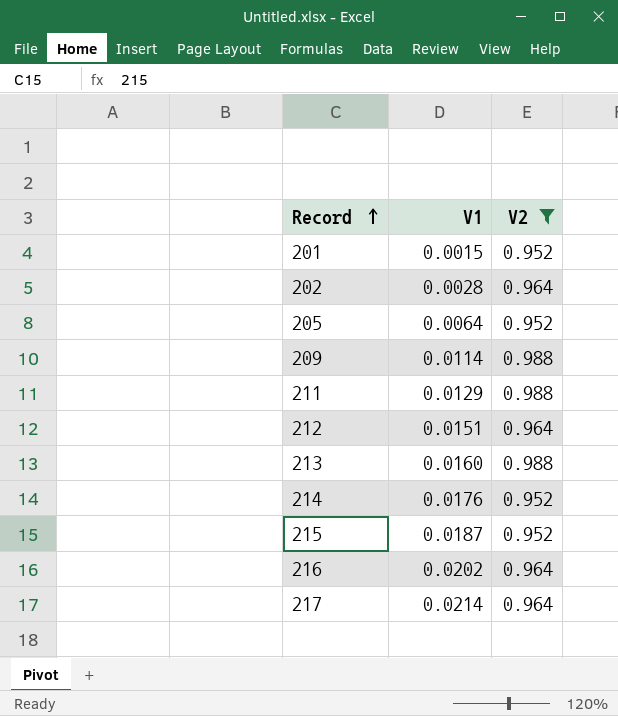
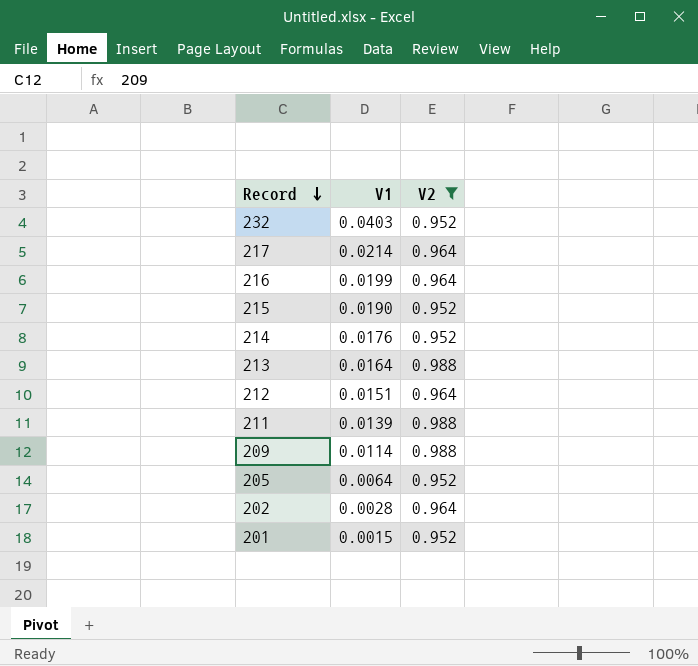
row order: Record ascending -> Record descending
row 232: none -> 0.0403 | 0.952
216 | V1: 0.0202 -> 0.0199
215 | V1: 0.0187 -> 0.0190
213 | V1: 0.0160 -> 0.0164
211 | V1: 0.0129 -> 0.0139

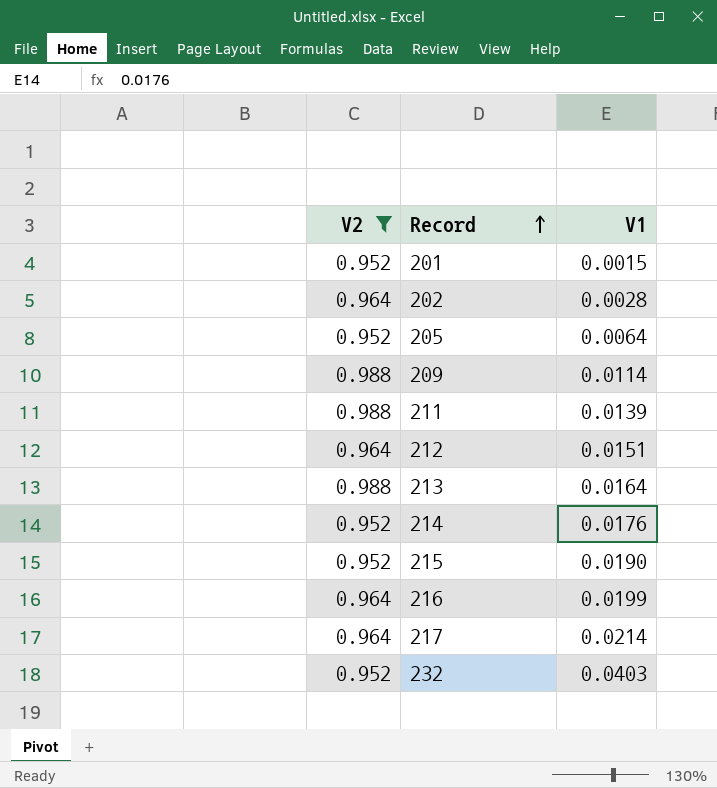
row order: Record descending -> Record ascending
column V2 | position: 3 -> 1

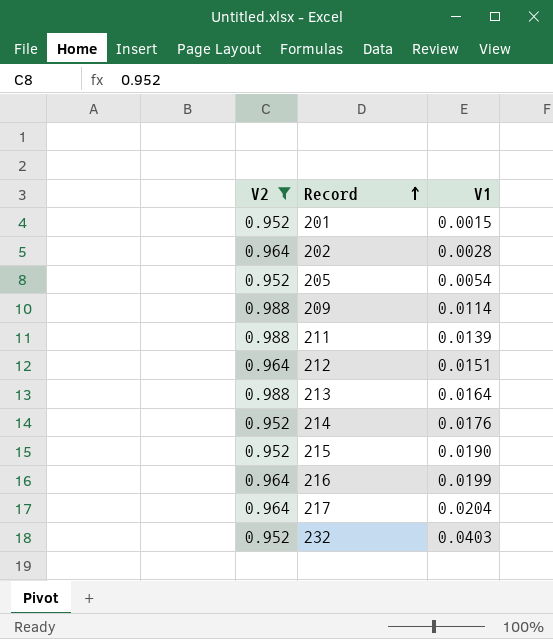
205 | V1: 0.0064 -> 0.0054
217 | V1: 0.0214 -> 0.0204

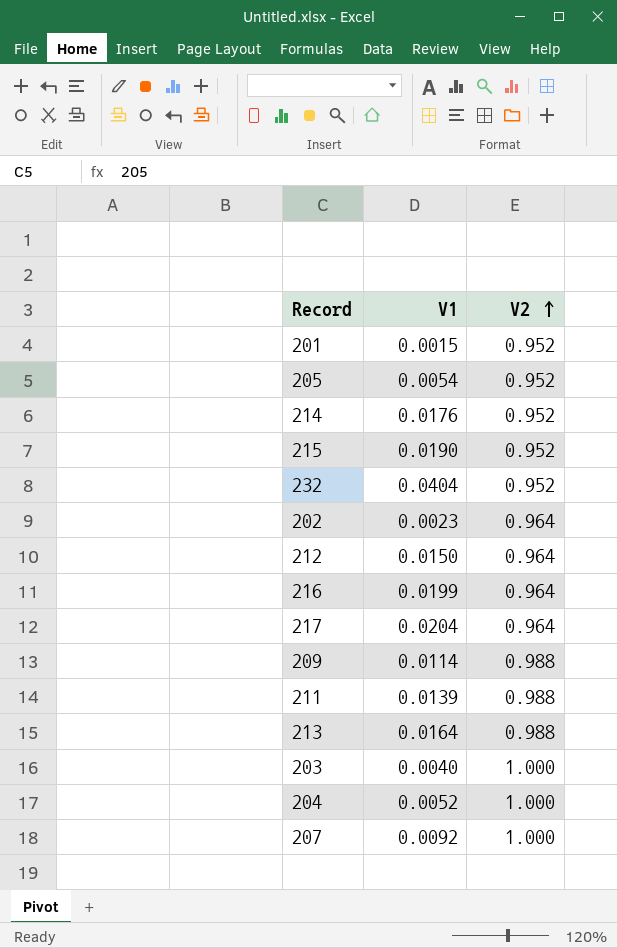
filter: V2 != 1.000 -> none
row order: Record ascending -> V2 ascending
column V2 | position: 1 -> 3
232 | V1: 0.0403 -> 0.0404
202 | V1: 0.0028 -> 0.0023
212 | V1: 0.0151 -> 0.0150

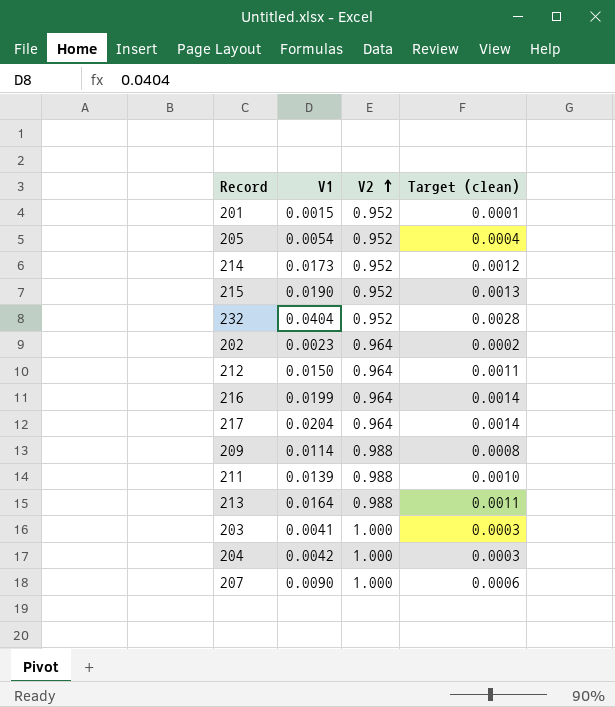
column Target (clean) | formula: none -> [V1] * 0.07
214 | V1: 0.0176 -> 0.0173
203 | V1: 0.0040 -> 0.0041
204 | V1: 0.0052 -> 0.0042
207 | V1: 0.0092 -> 0.0090

